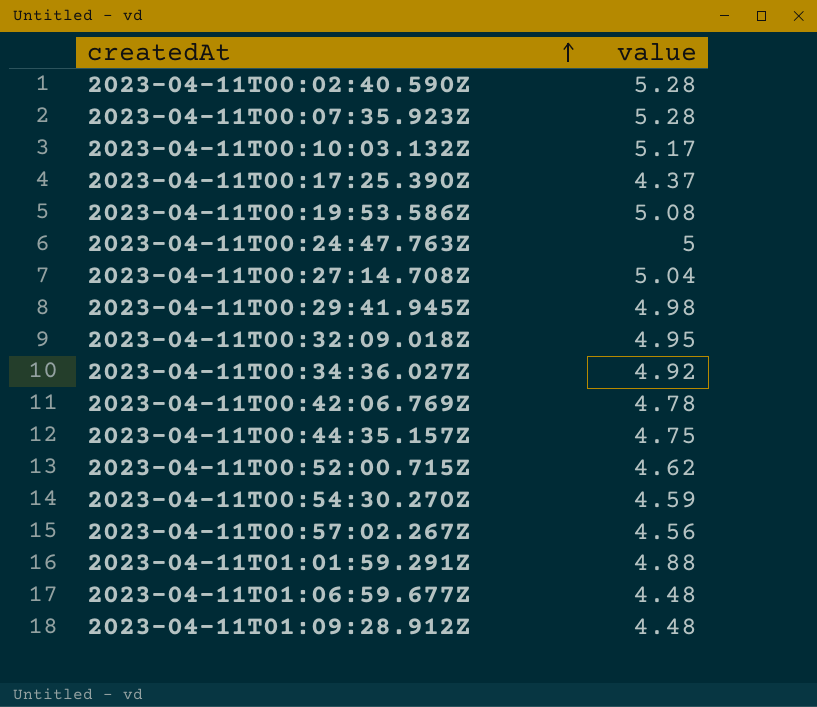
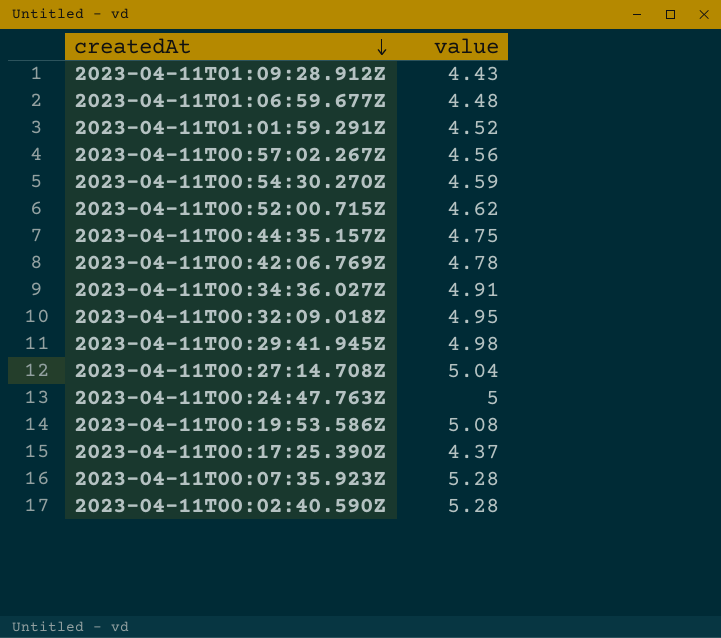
row order: createdAt ascending -> createdAt descending
row 2023-04-11T00:10:03.132Z: 5.17 -> none
2023-04-11T01:09:28.912Z | value: 4.48 -> 4.43
2023-04-11T01:01:59.291Z | value: 4.88 -> 4.52
2023-04-11T00:34:36.027Z | value: 4.92 -> 4.91

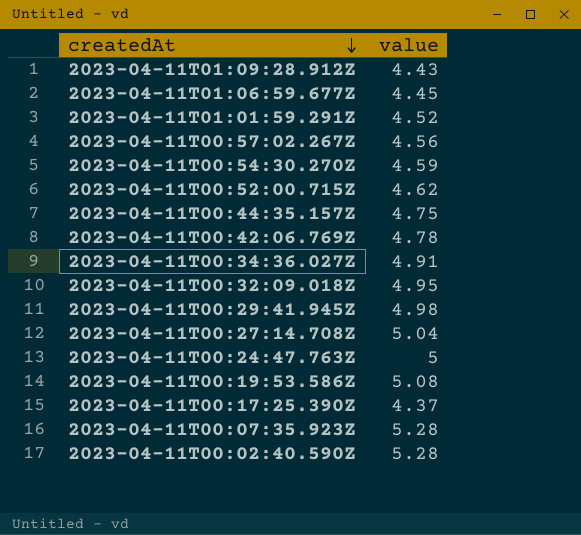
2023-04-11T01:06:59.677Z | value: 4.48 -> 4.45

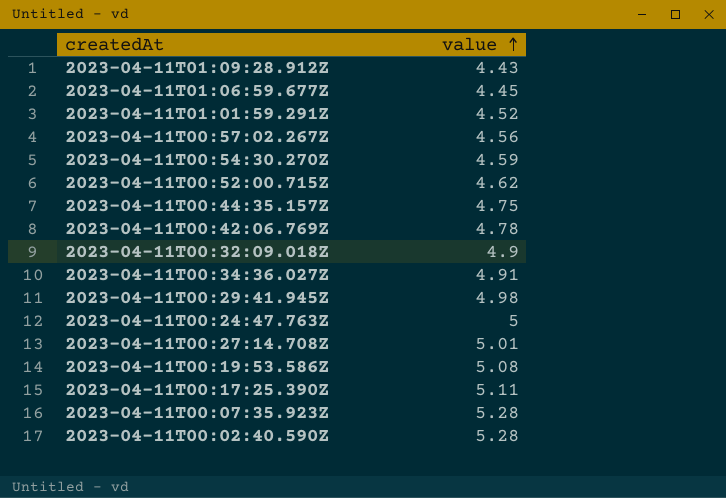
row order: createdAt descending -> value ascending
2023-04-11T00:32:09.018Z | value: 4.95 -> 4.9
2023-04-11T00:27:14.708Z | value: 5.04 -> 5.01
2023-04-11T00:17:25.390Z | value: 4.37 -> 5.11

